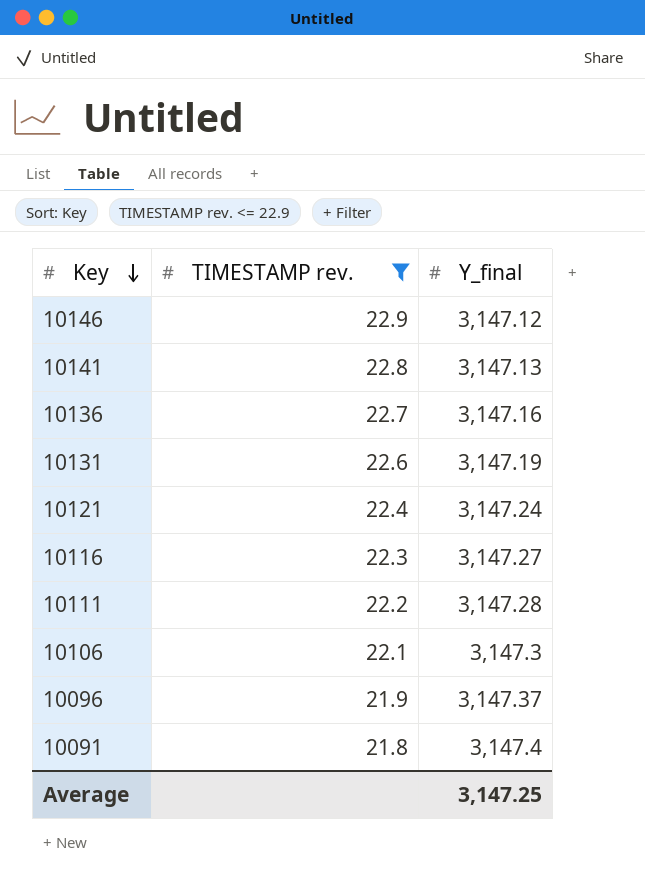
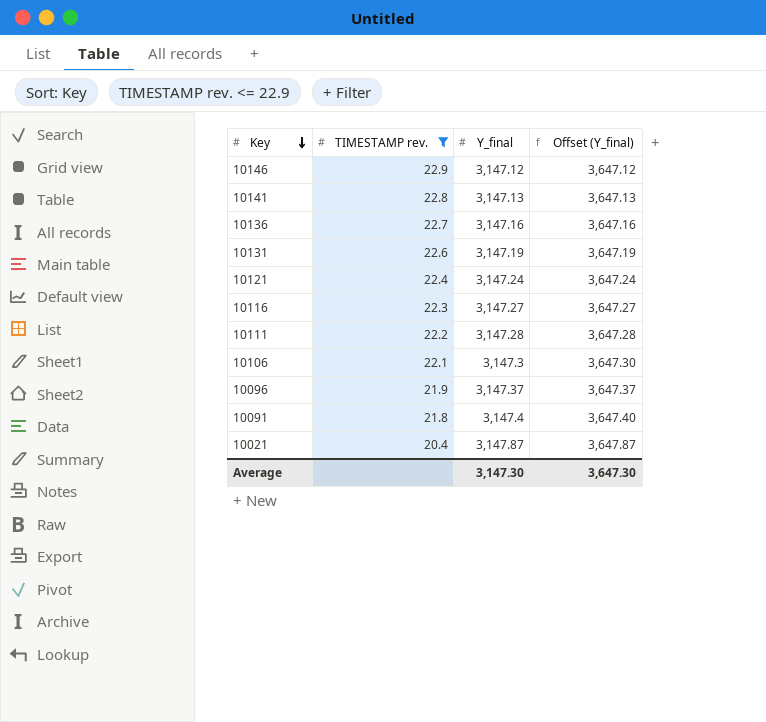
column Offset (Y_final) | formula: none -> [Y_final] + 500
row 10021: none -> 20.4 | 3,147.87 | 3,647.87
Average | Y_final: 3,147.25 -> 3,147.30

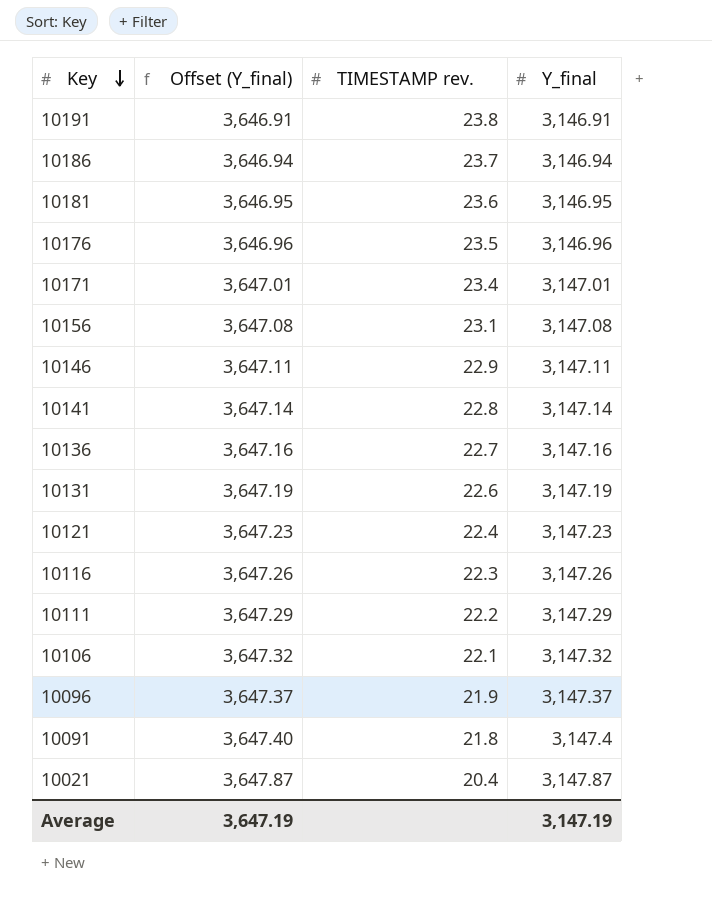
filter: TIMESTAMP rev. <= 22.9 -> none
column Offset (Y_final) | position: 4 -> 2
10146 | Offset (Y_final): 3,647.12 -> 3,647.11
10146 | Y_final: 3,147.12 -> 3,147.11
10141 | Offset (Y_final): 3,647.13 -> 3,647.14
10141 | Y_final: 3,147.13 -> 3,147.14
10121 | Offset (Y_final): 3,647.24 -> 3,647.23
10121 | Y_final: 3,147.24 -> 3,147.23
10116 | Offset (Y_final): 3,647.27 -> 3,647.26
10116 | Y_final: 3,147.27 -> 3,147.26
10111 | Offset (Y_final): 3,647.28 -> 3,647.29
10111 | Y_final: 3,147.28 -> 3,147.29
10106 | Offset (Y_final): 3,647.30 -> 3,647.32
10106 | Y_final: 3,147.3 -> 3,147.32
Average | Offset (Y_final): 3,647.30 -> 3,647.19
Average | Y_final: 3,147.30 -> 3,147.19

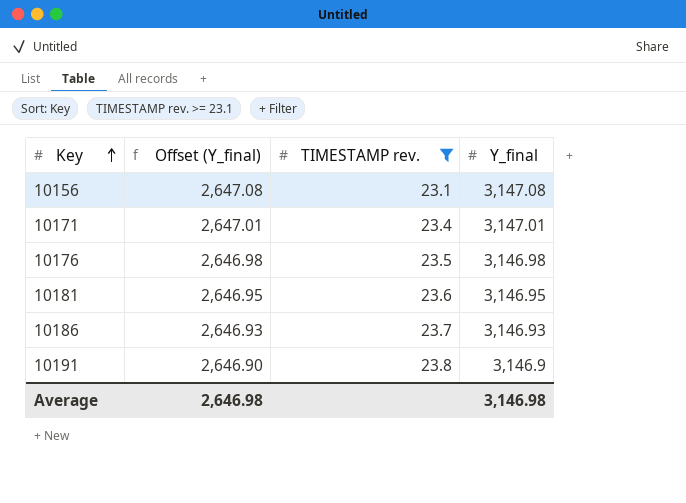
filter: none -> TIMESTAMP rev. >= 23.1
row order: Key descending -> Key ascending
column Offset (Y_final) | formula: [Y_final] + 500 -> [Y_final] - 500
10176 | Y_final: 3,146.96 -> 3,146.98
10186 | Y_final: 3,146.94 -> 3,146.93
10191 | Y_final: 3,146.91 -> 3,146.9
Average | Offset (Y_final): 3,647.19 -> 2,646.98
Average | Y_final: 3,147.19 -> 3,146.98

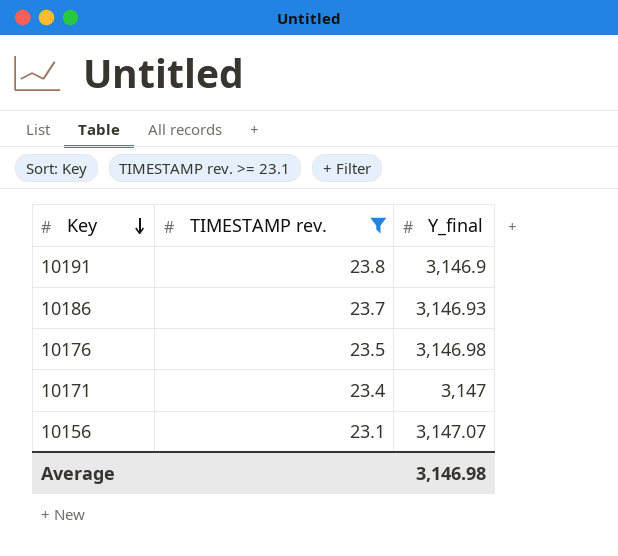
row order: Key ascending -> Key descending
column Offset (Y_final) | formula: [Y_final] - 500 -> none
row 10181: 2,646.95 | 23.6 | 3,146.95 -> none
10171 | Y_final: 3,147.01 -> 3,147
10156 | Y_final: 3,147.08 -> 3,147.07

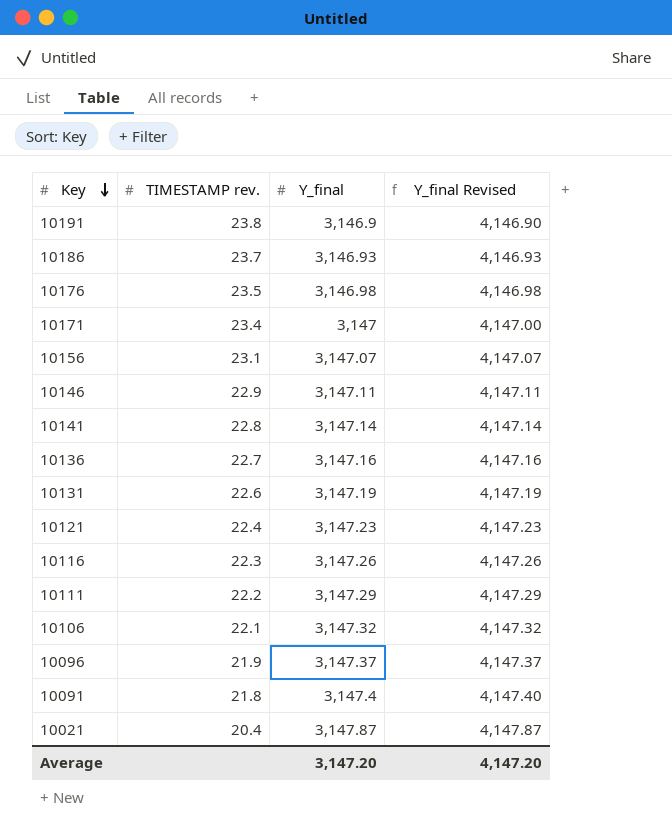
filter: TIMESTAMP rev. >= 23.1 -> none
column Y_final Revised | formula: none -> [Y_final] + 1000
Average | Y_final: 3,146.98 -> 3,147.20

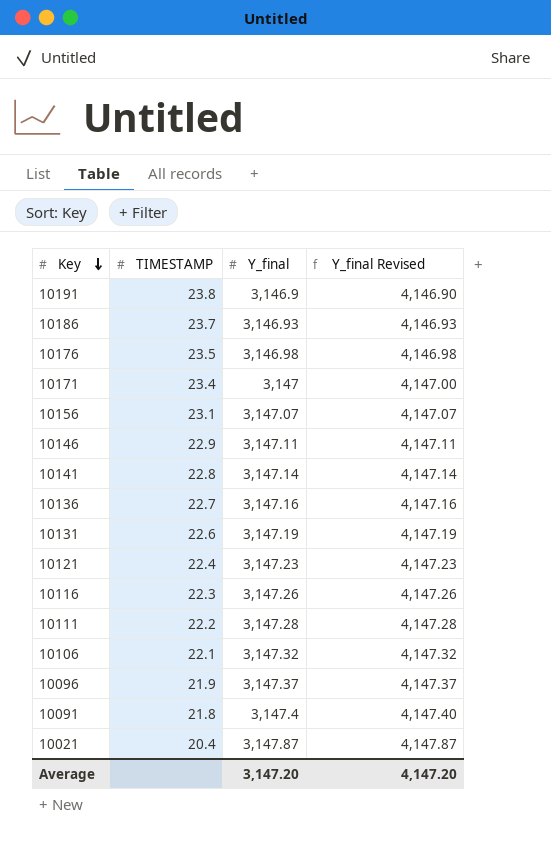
column name: TIMESTAMP rev. -> TIMESTAMP
10111 | Y_final: 3,147.29 -> 3,147.28
10111 | Y_final Revised: 4,147.29 -> 4,147.28

